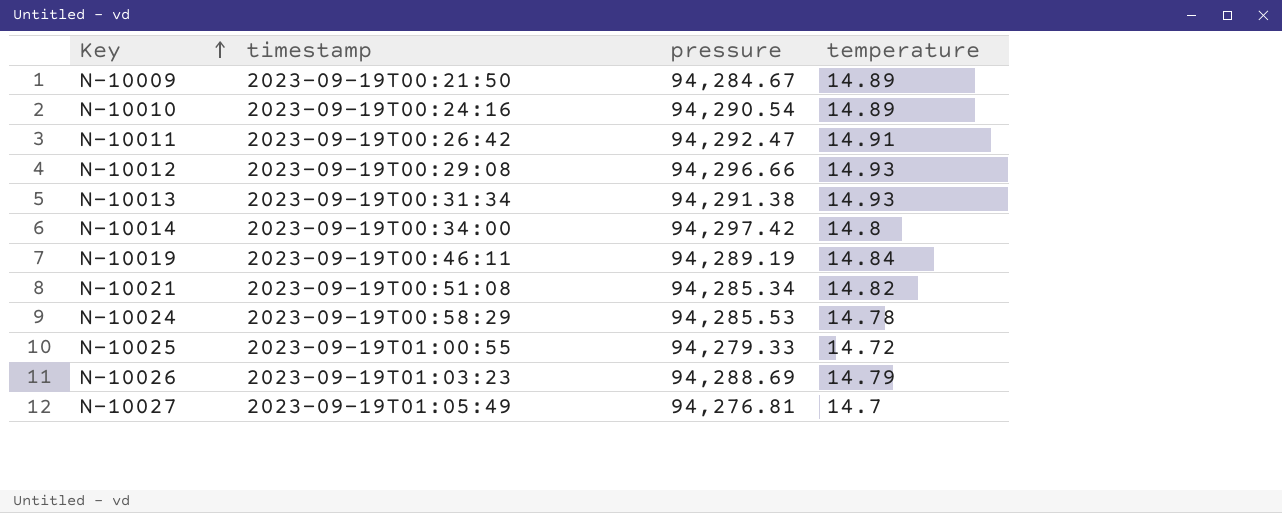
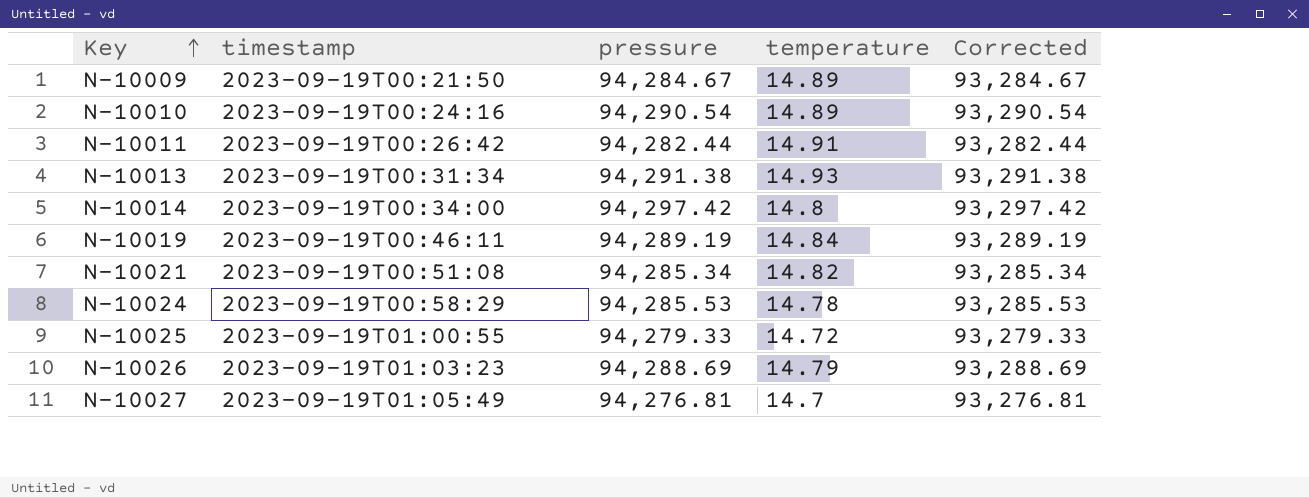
column Corrected | formula: none -> [pressure] - 1000
row N-10012: 2023-09-19T00:29:08 | 94,296.66 | 14.93 -> none
N-10011 | pressure: 94,292.47 -> 94,282.44

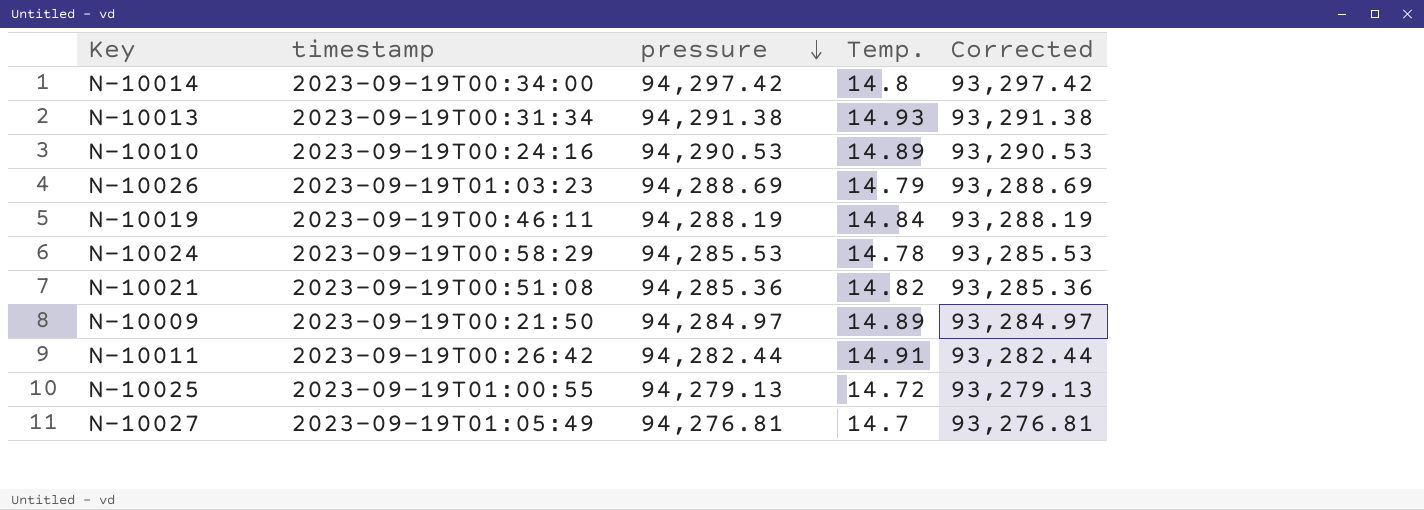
row order: Key ascending -> pressure descending
column name: temperature -> Temp.
N-10010 | pressure: 94,290.54 -> 94,290.53
N-10010 | Corrected: 93,290.54 -> 93,290.53
N-10019 | pressure: 94,289.19 -> 94,288.19
N-10019 | Corrected: 93,289.19 -> 93,288.19
N-10021 | pressure: 94,285.34 -> 94,285.36
N-10021 | Corrected: 93,285.34 -> 93,285.36
N-10009 | pressure: 94,284.67 -> 94,284.97
N-10009 | Corrected: 93,284.67 -> 93,284.97
N-10025 | pressure: 94,279.33 -> 94,279.13
N-10025 | Corrected: 93,279.33 -> 93,279.13

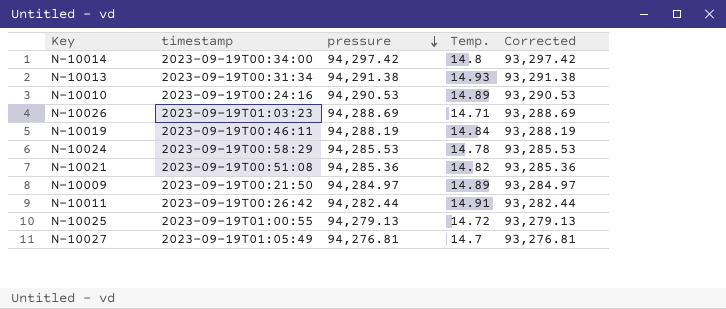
N-10026 | Temp.: 14.79 -> 14.71

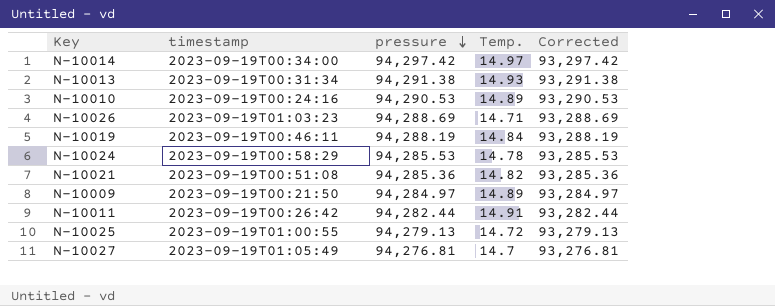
N-10014 | Temp.: 14.8 -> 14.97

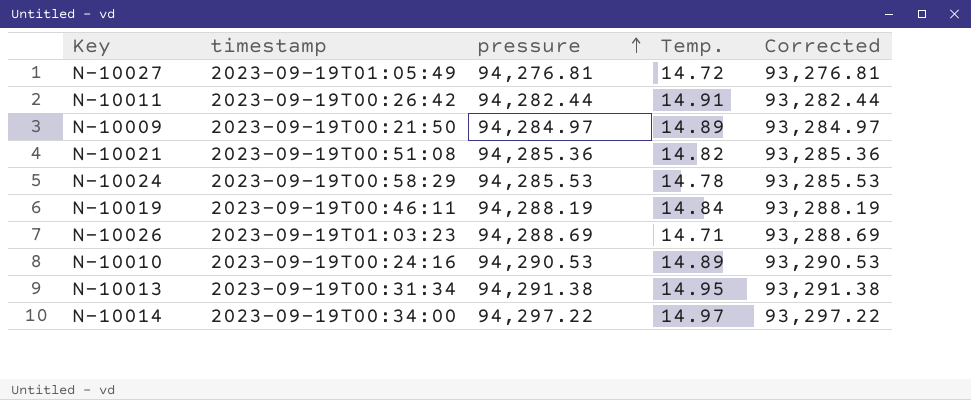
row order: pressure descending -> pressure ascending
row N-10025: 2023-09-19T01:00:55 | 94,279.13 | 14.72 | 93,279.13 -> none
N-10027 | Temp.: 14.7 -> 14.72
N-10013 | Temp.: 14.93 -> 14.95
N-10014 | pressure: 94,297.42 -> 94,297.22
N-10014 | Corrected: 93,297.42 -> 93,297.22

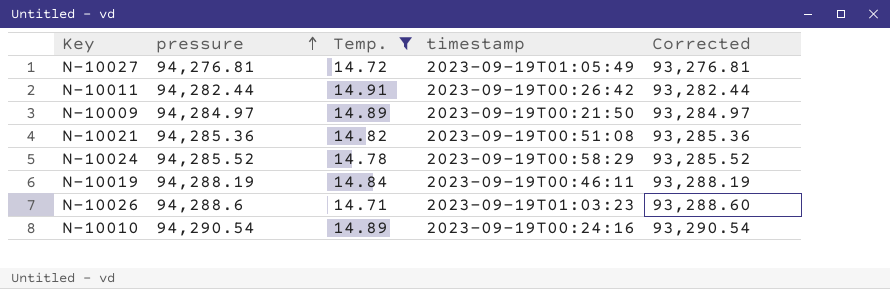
filter: none -> Temp. <= 14.91
column timestamp | position: 2 -> 4
N-10024 | pressure: 94,285.53 -> 94,285.52
N-10024 | Corrected: 93,285.53 -> 93,285.52
N-10026 | pressure: 94,288.69 -> 94,288.6
N-10026 | Corrected: 93,288.69 -> 93,288.60
N-10010 | pressure: 94,290.53 -> 94,290.54
N-10010 | Corrected: 93,290.53 -> 93,290.54

